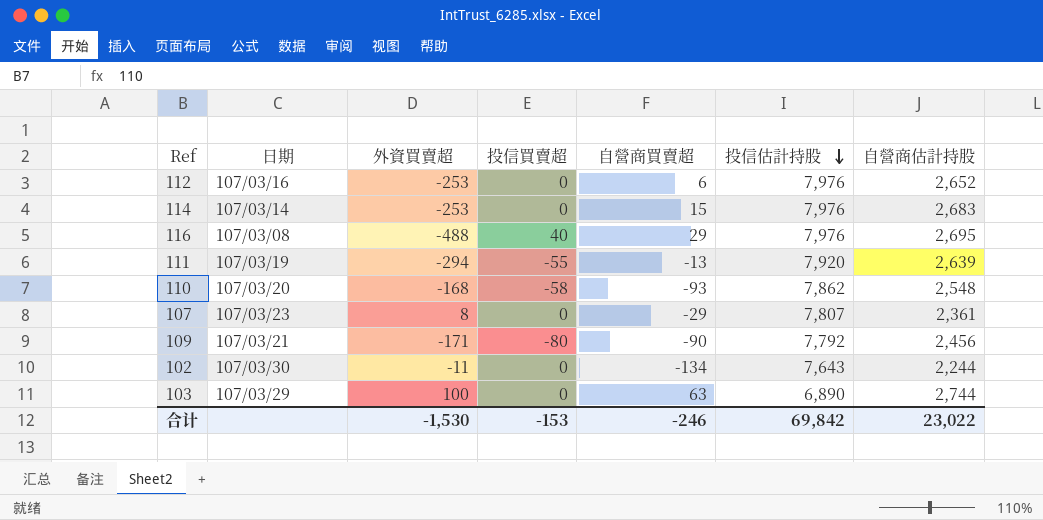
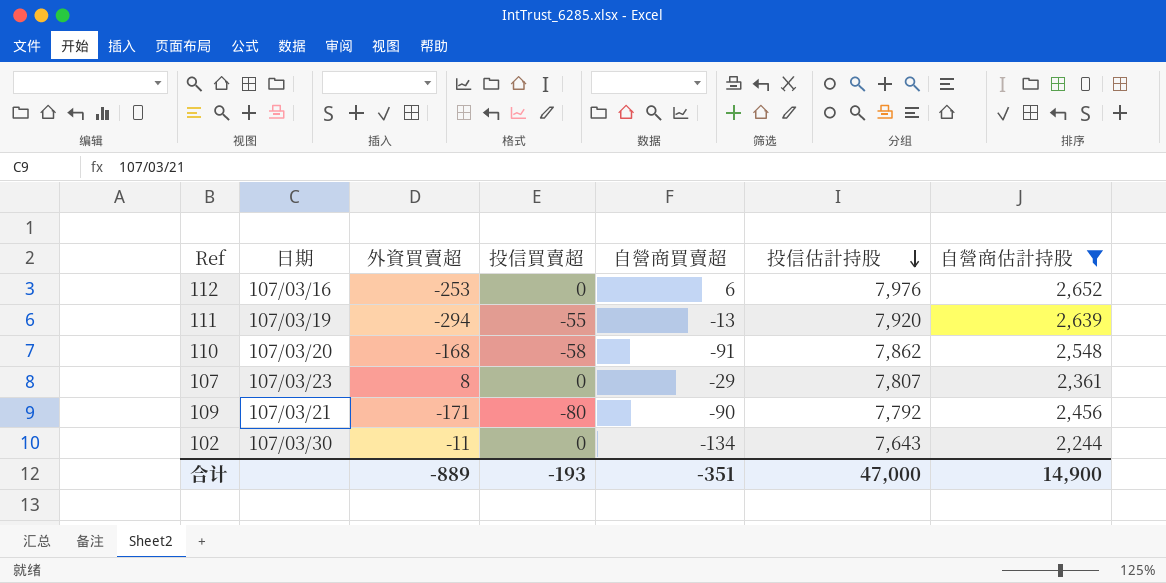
filter: none -> 自營商估計持股 <= 2,652
110 | 自營商買賣超: -93 -> -91
合计 | 外資買賣超: -1,530 -> -889
合计 | 投信買賣超: -153 -> -193
合计 | 自營商買賣超: -246 -> -351
合计 | 投信估計持股: 69,842 -> 47,000
合计 | 自營商估計持股: 23,022 -> 14,900

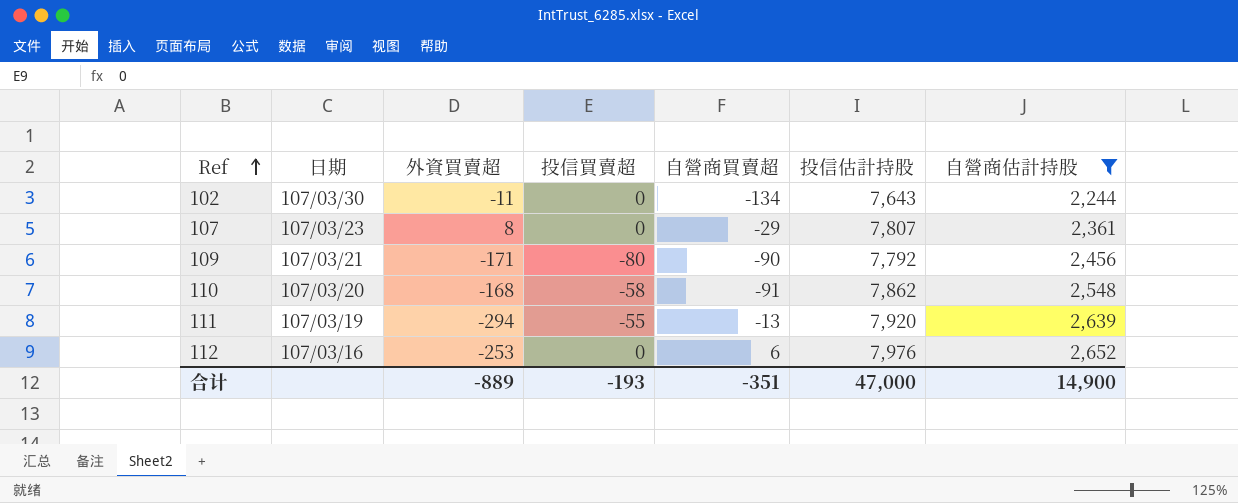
row order: 投信估計持股 descending -> Ref ascending

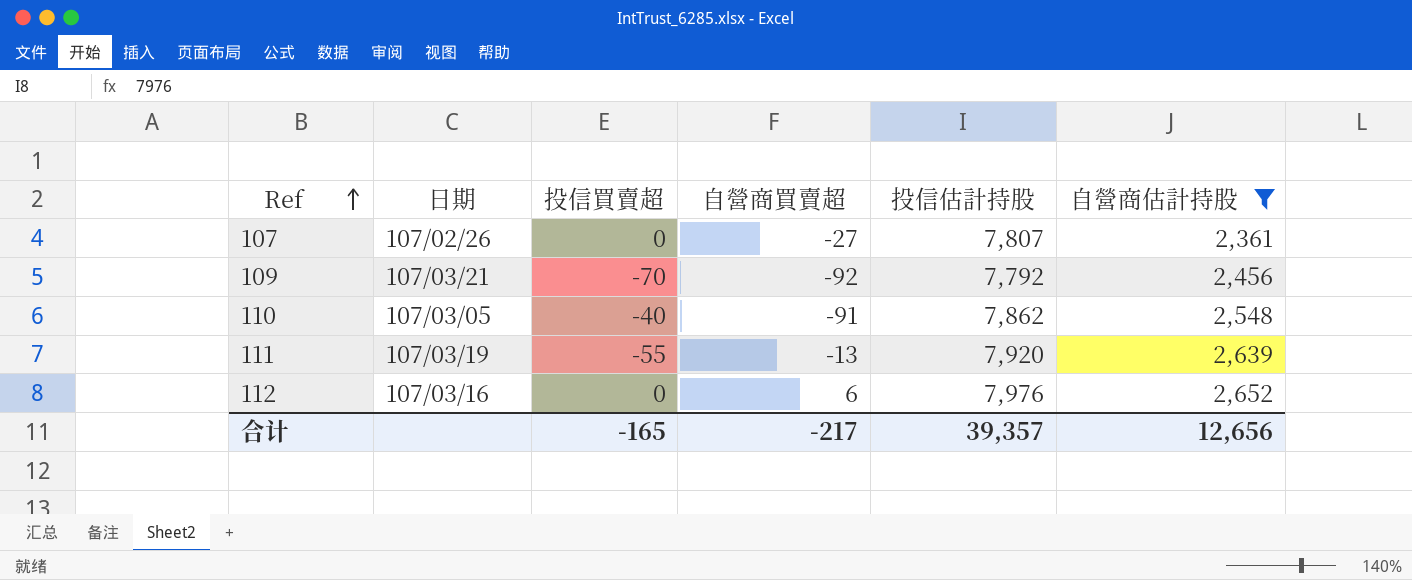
column 外資買賣超 | position: 3 -> none
row 102: 107/03/30 | -11 | 0 | -134 | 7,643 | 2,244 -> none
107 | 日期: 107/03/23 -> 107/02/26
107 | 自營商買賣超: -29 -> -27
109 | 投信買賣超: -80 -> -70
109 | 自營商買賣超: -90 -> -92
110 | 日期: 107/03/20 -> 107/03/05
110 | 投信買賣超: -58 -> -40
合计 | 投信買賣超: -193 -> -165
合计 | 自營商買賣超: -351 -> -217
合计 | 投信估計持股: 47,000 -> 39,357
合计 | 自營商估計持股: 14,900 -> 12,656

